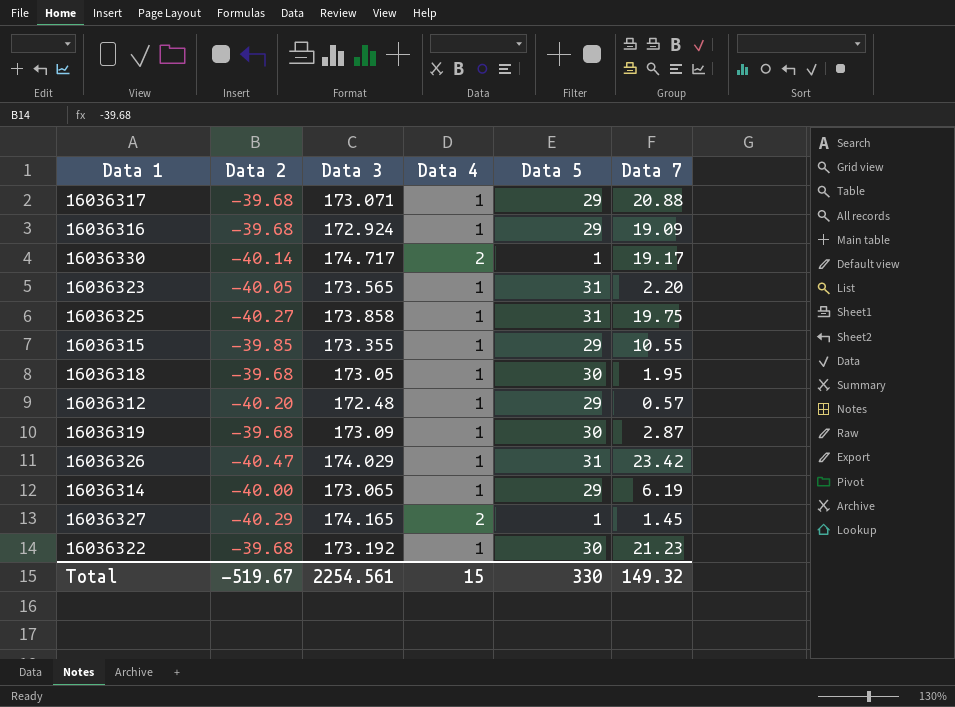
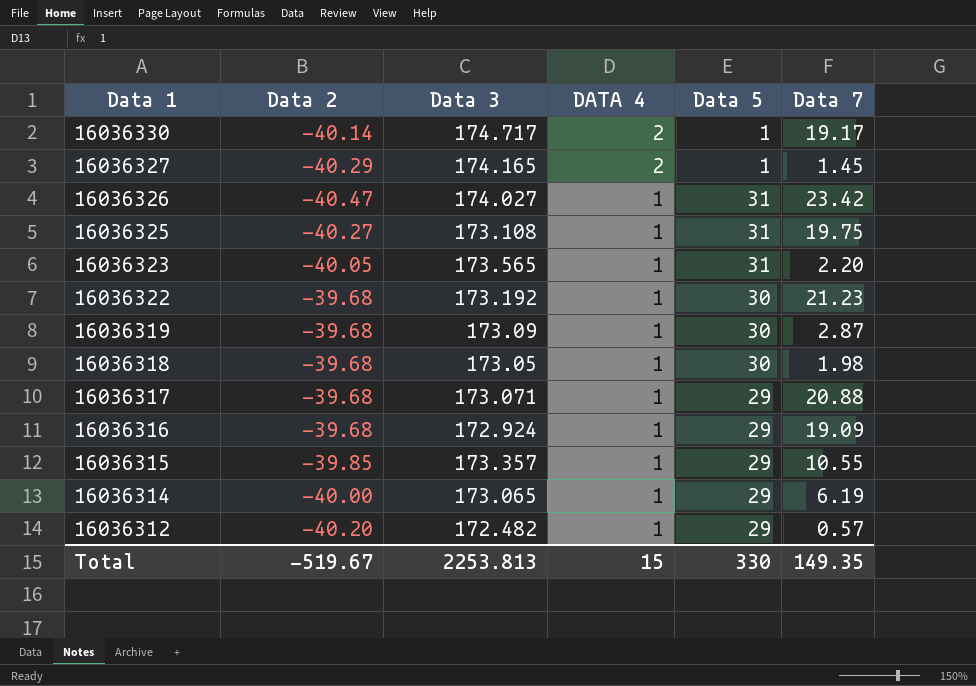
row order: none -> Data 1 descending
column name: Data 4 -> DATA 4
16036326 | Data 3: 174.029 -> 174.027
16036325 | Data 3: 173.858 -> 173.108
16036318 | Data 7: 1.95 -> 1.98
16036315 | Data 3: 173.355 -> 173.357
16036312 | Data 3: 172.48 -> 172.482
Total | Data 3: 2254.561 -> 2253.813
Total | Data 7: 149.32 -> 149.35

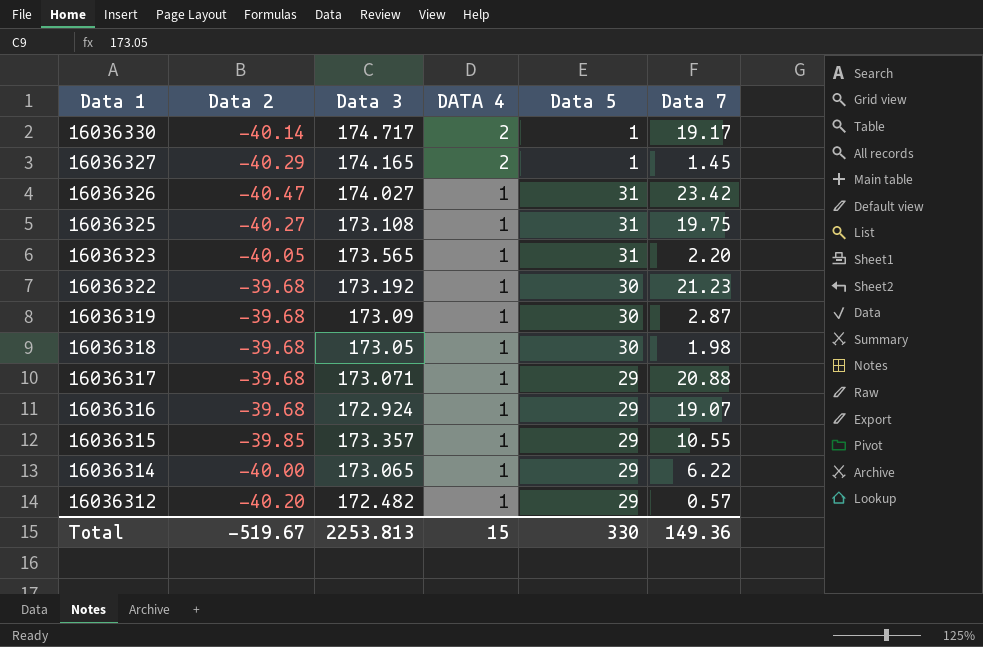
16036316 | Data 7: 19.09 -> 19.07
16036314 | Data 7: 6.19 -> 6.22
Total | Data 7: 149.35 -> 149.36

